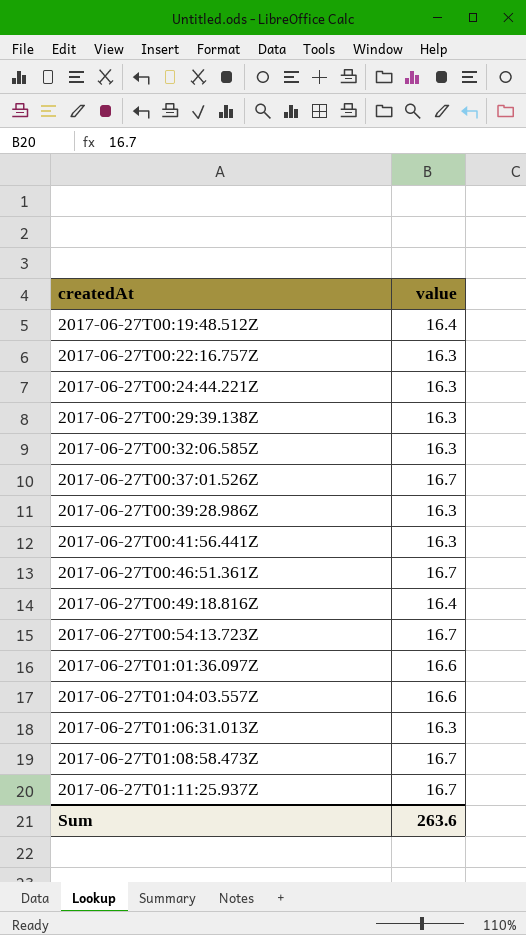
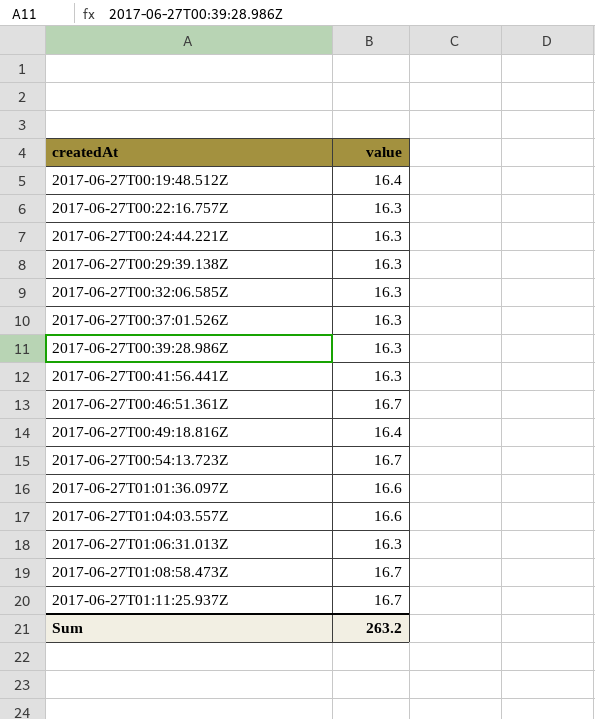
2017-06-27T00:37:01.526Z | value: 16.7 -> 16.3
Sum | value: 263.6 -> 263.2

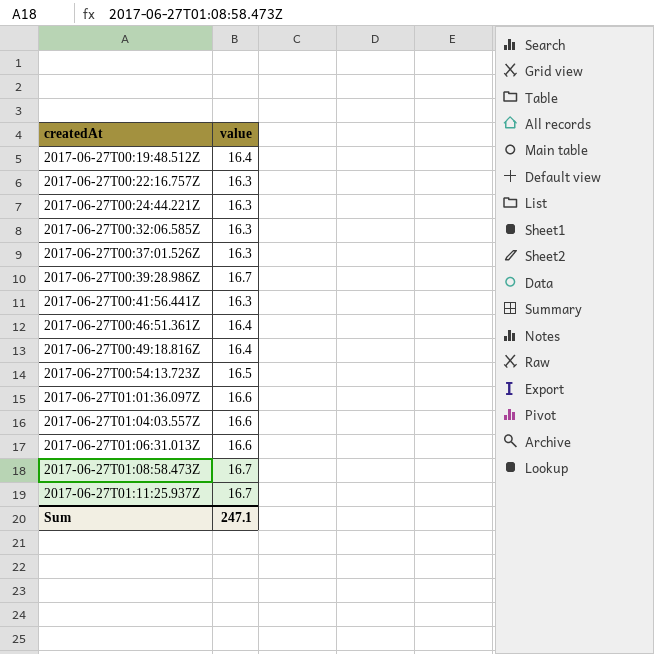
row 2017-06-27T00:29:39.138Z: 16.3 -> none
2017-06-27T00:39:28.986Z | value: 16.3 -> 16.7
2017-06-27T00:46:51.361Z | value: 16.7 -> 16.4
2017-06-27T00:54:13.723Z | value: 16.7 -> 16.5
2017-06-27T01:06:31.013Z | value: 16.3 -> 16.6
Sum | value: 263.2 -> 247.1

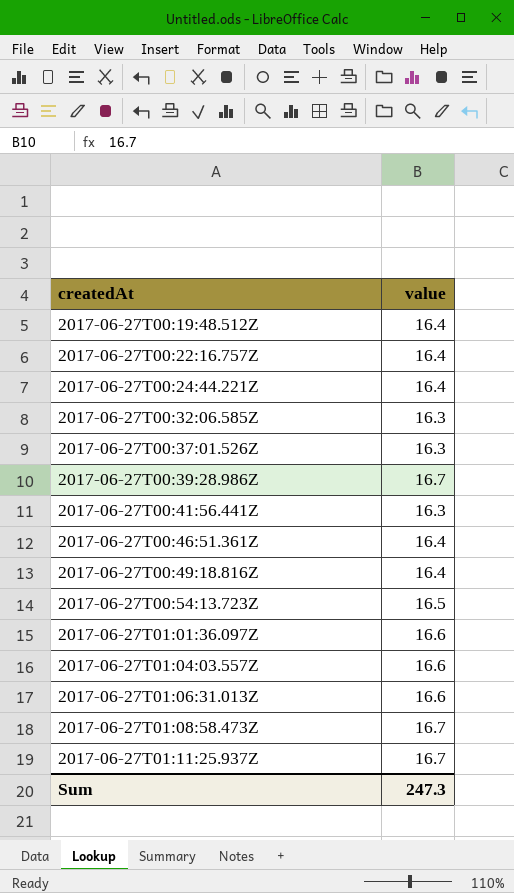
2017-06-27T00:22:16.757Z | value: 16.3 -> 16.4
2017-06-27T00:24:44.221Z | value: 16.3 -> 16.4
Sum | value: 247.1 -> 247.3

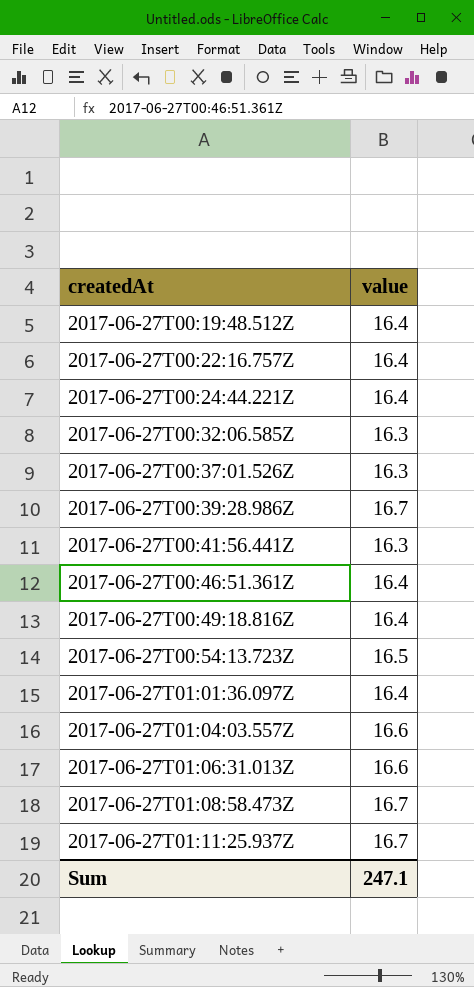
2017-06-27T01:01:36.097Z | value: 16.6 -> 16.4
Sum | value: 247.3 -> 247.1

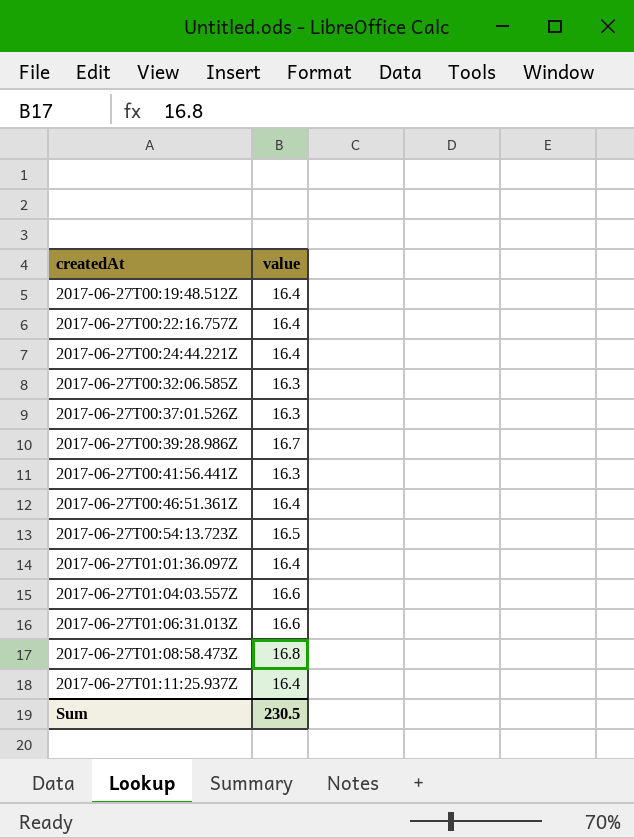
row 2017-06-27T00:49:18.816Z: 16.4 -> none
2017-06-27T01:08:58.473Z | value: 16.7 -> 16.8
2017-06-27T01:11:25.937Z | value: 16.7 -> 16.4
Sum | value: 247.1 -> 230.5

